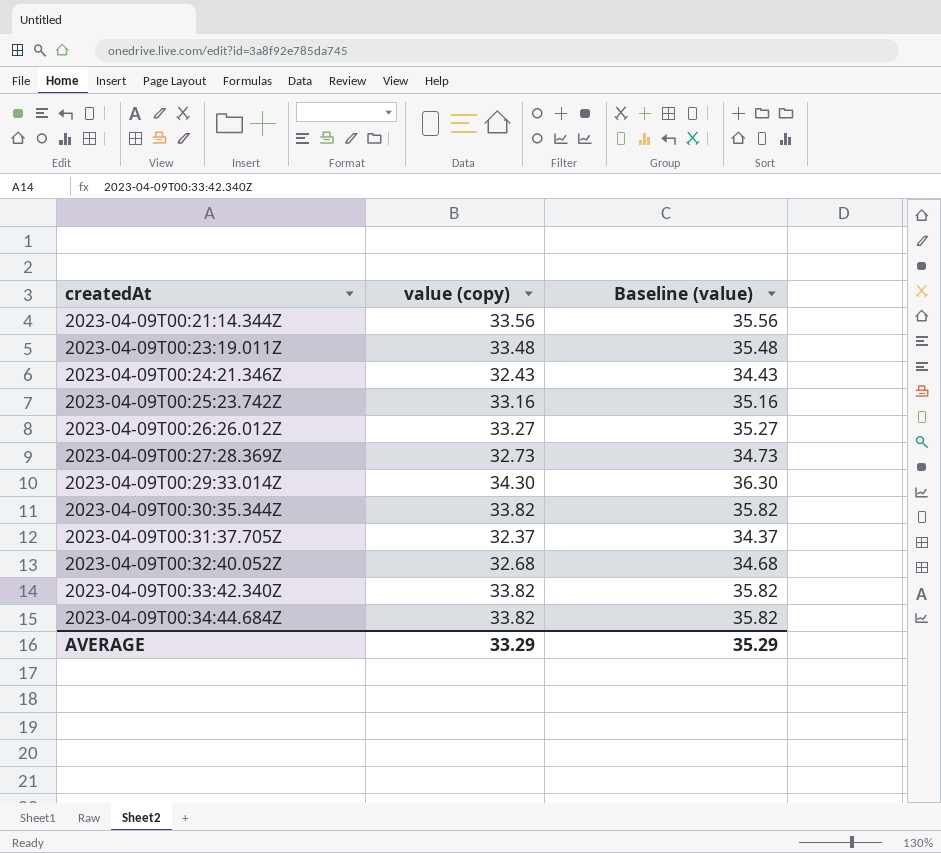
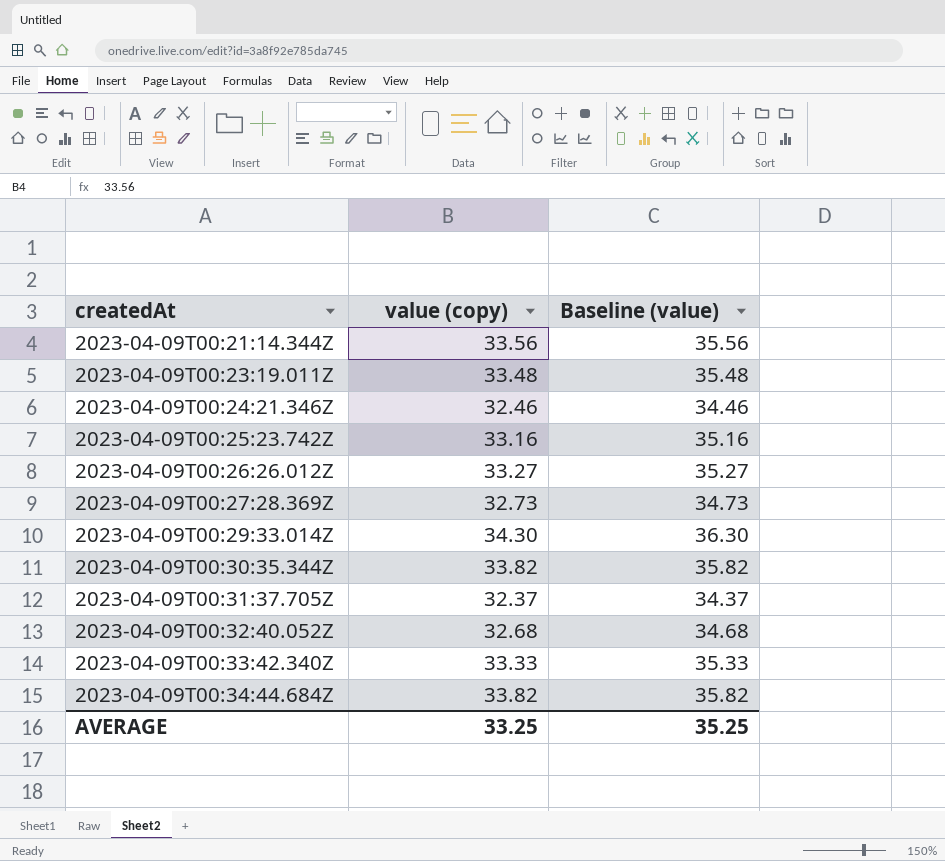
2023-04-09T00:24:21.346Z | value (copy): 32.43 -> 32.46
2023-04-09T00:24:21.346Z | Baseline (value): 34.43 -> 34.46
2023-04-09T00:33:42.340Z | value (copy): 33.82 -> 33.33
2023-04-09T00:33:42.340Z | Baseline (value): 35.82 -> 35.33
AVERAGE | value (copy): 33.29 -> 33.25
AVERAGE | Baseline (value): 35.29 -> 35.25

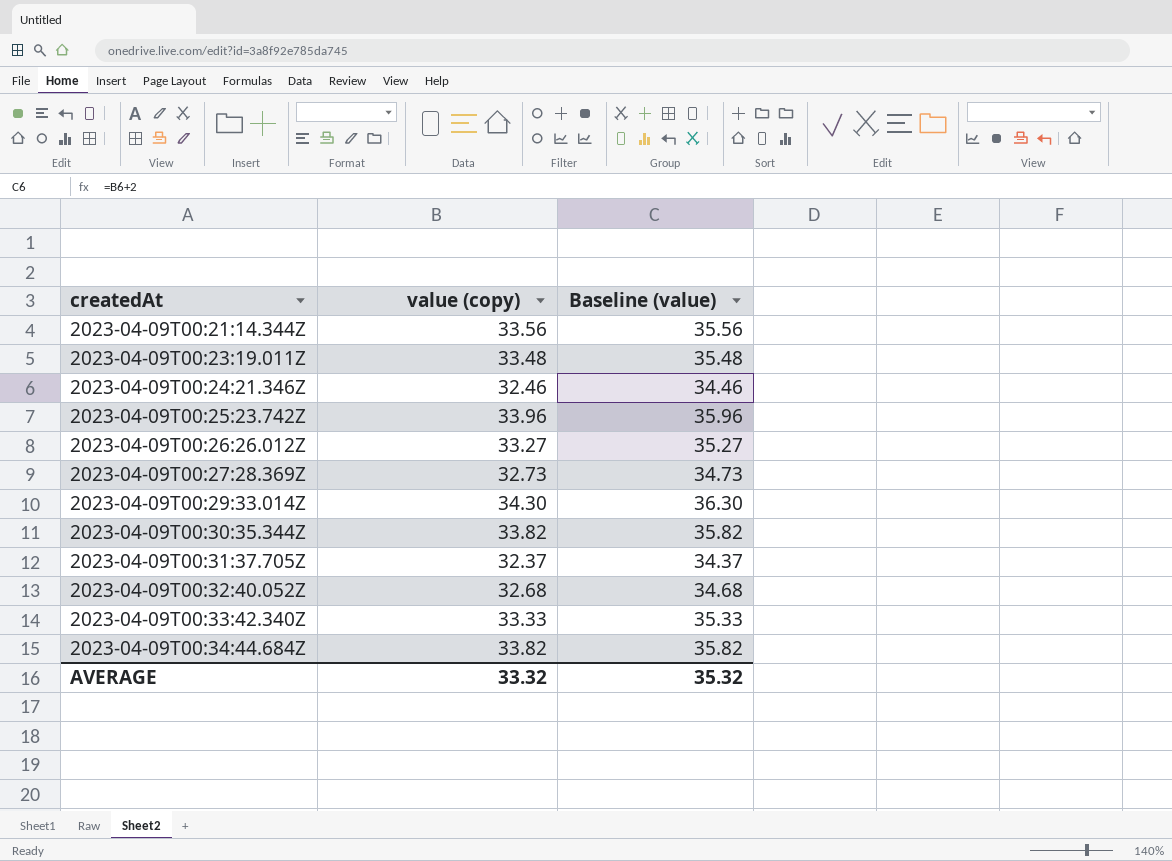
2023-04-09T00:25:23.742Z | value (copy): 33.16 -> 33.96
2023-04-09T00:25:23.742Z | Baseline (value): 35.16 -> 35.96
AVERAGE | value (copy): 33.25 -> 33.32
AVERAGE | Baseline (value): 35.25 -> 35.32

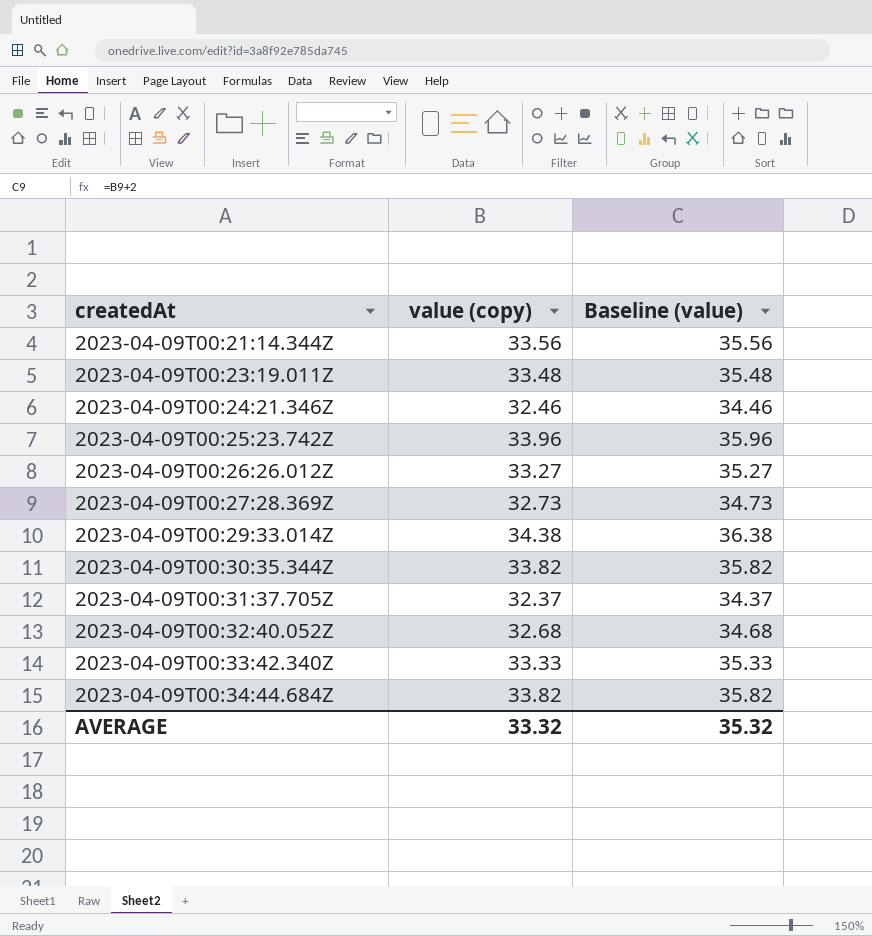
2023-04-09T00:29:33.014Z | value (copy): 34.30 -> 34.38
2023-04-09T00:29:33.014Z | Baseline (value): 36.30 -> 36.38

